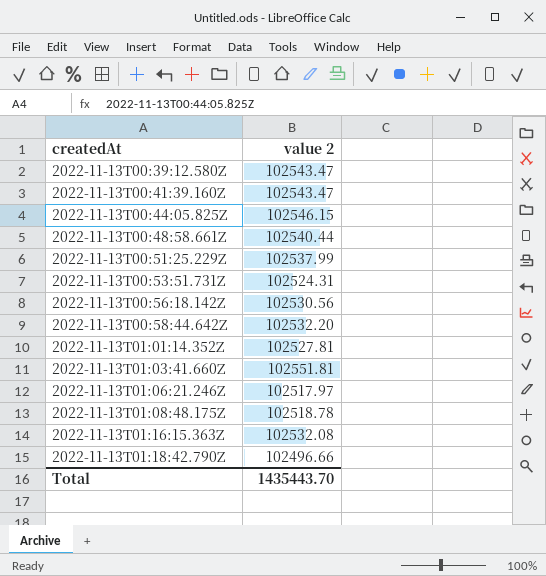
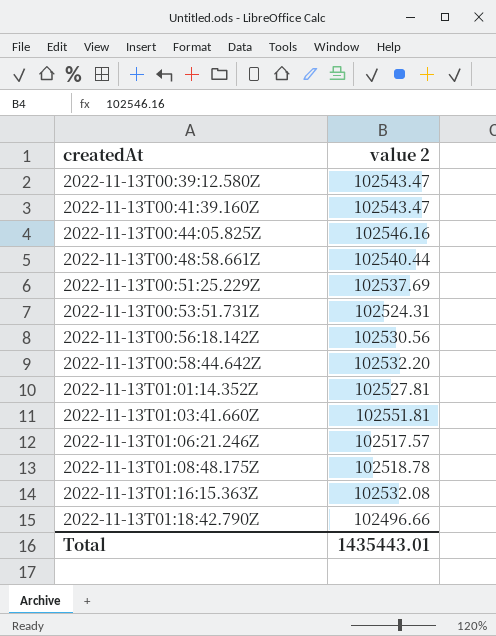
2022-11-13T00:44:05.825Z | value 2: 102546.15 -> 102546.16
2022-11-13T00:51:25.229Z | value 2: 102537.99 -> 102537.69
2022-11-13T01:06:21.246Z | value 2: 102517.97 -> 102517.57
Total | value 2: 1435443.70 -> 1435443.01

